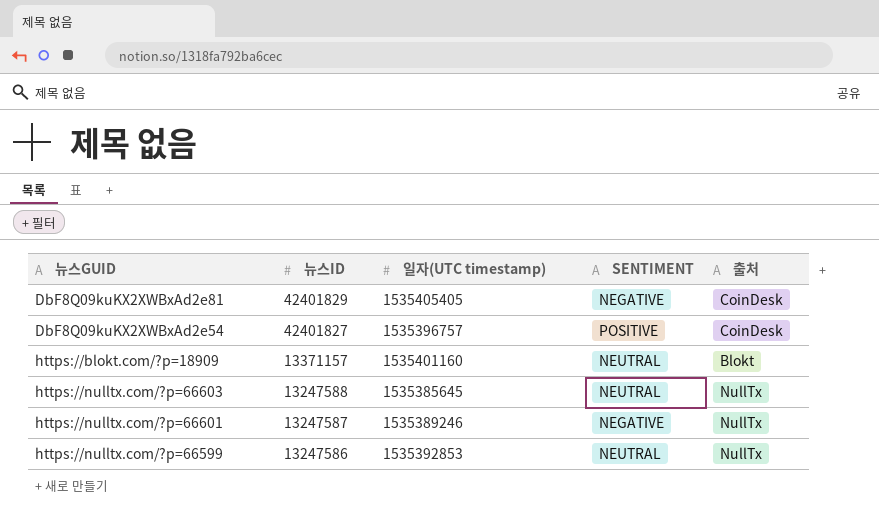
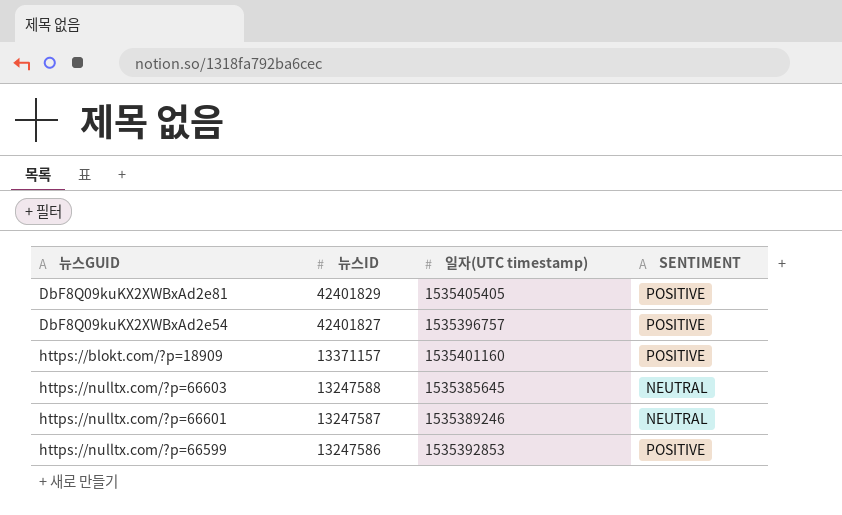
column 출처 | position: 5 -> none
DbF8Q09kuKX2XWBxAd2e81 | SENTIMENT: NEGATIVE -> POSITIVE
https://blokt.com/?p=18909 | SENTIMENT: NEUTRAL -> POSITIVE
https://nulltx.com/?p=66601 | SENTIMENT: NEGATIVE -> NEUTRAL
https://nulltx.com/?p=66599 | SENTIMENT: NEUTRAL -> POSITIVE

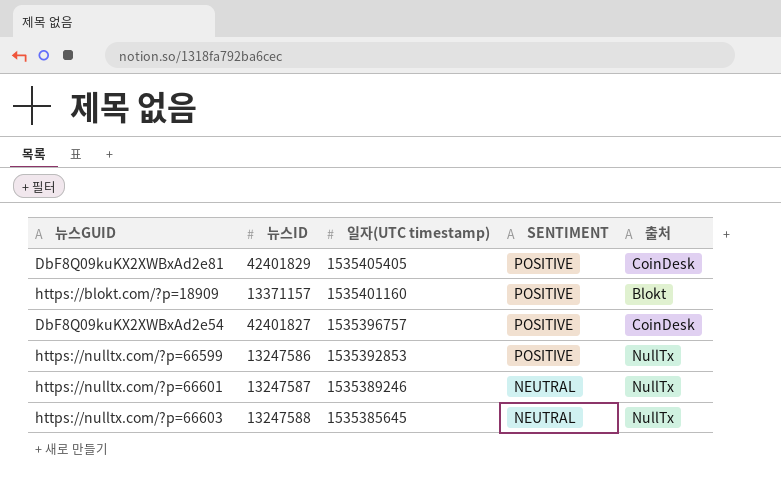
row order: 뉴스ID descending -> 일자(UTC timestamp) descending
column 출처 | position: none -> 5

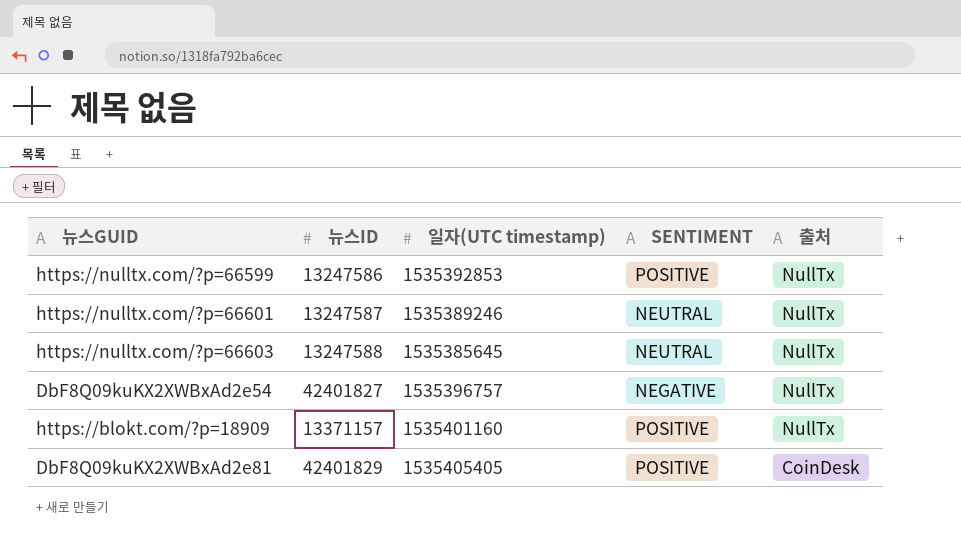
row order: 일자(UTC timestamp) descending -> 출처 descending
DbF8Q09kuKX2XWBxAd2e54 | SENTIMENT: POSITIVE -> NEGATIVE
DbF8Q09kuKX2XWBxAd2e54 | 출처: CoinDesk -> NullTx
https://blokt.com/?p=18909 | 출처: Blokt -> NullTx

